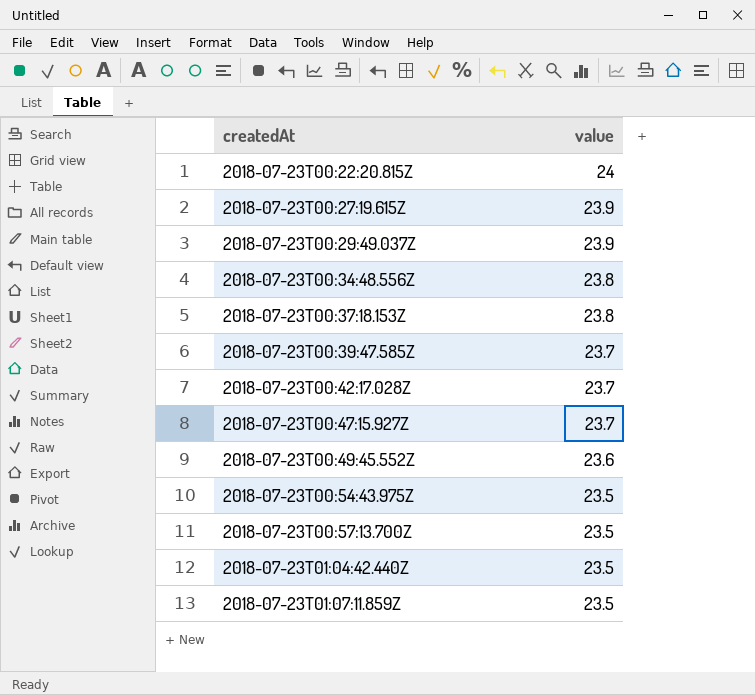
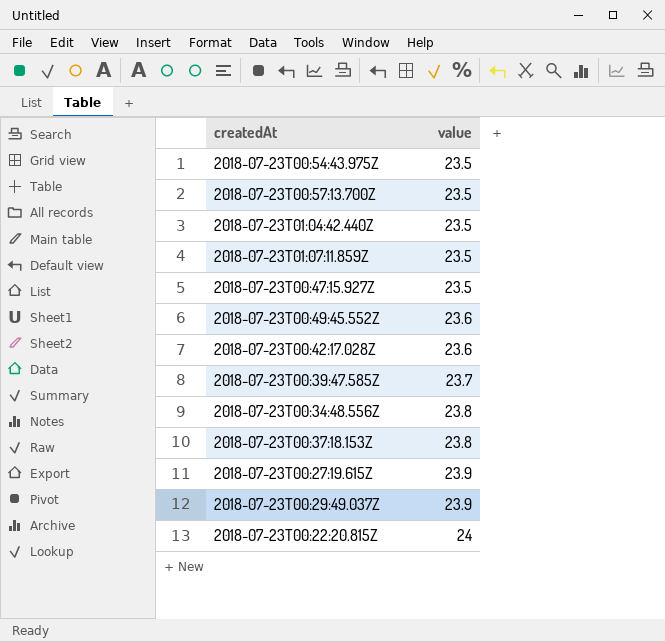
row order: createdAt ascending -> value ascending
2018-07-23T00:47:15.927Z | value: 23.7 -> 23.5
2018-07-23T00:42:17.028Z | value: 23.7 -> 23.6

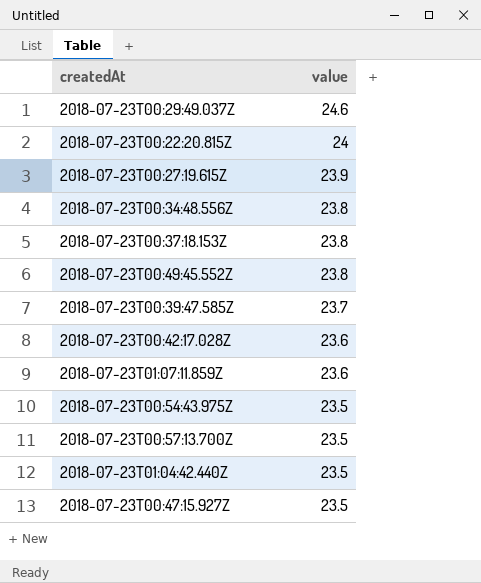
row order: value ascending -> value descending
2018-07-23T00:29:49.037Z | value: 23.9 -> 24.6
2018-07-23T00:49:45.552Z | value: 23.6 -> 23.8
2018-07-23T01:07:11.859Z | value: 23.5 -> 23.6

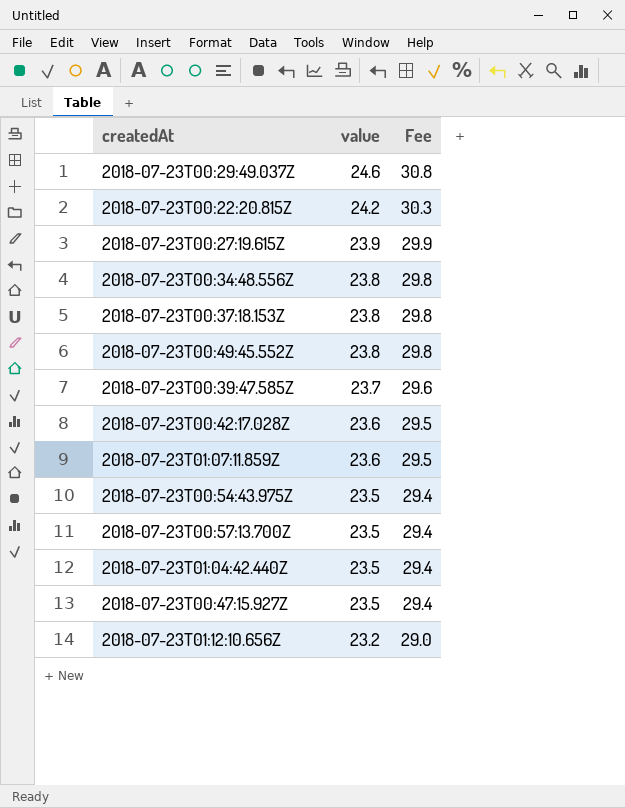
column Fee | formula: none -> [value] * 1.25
2018-07-23T00:22:20.815Z | value: 24 -> 24.2
row 2018-07-23T01:12:10.656Z: none -> 23.2 | 29.0

